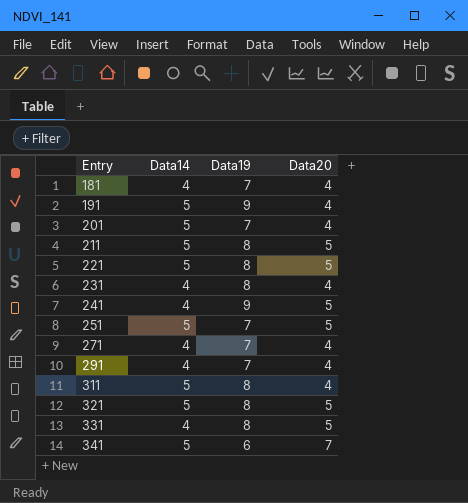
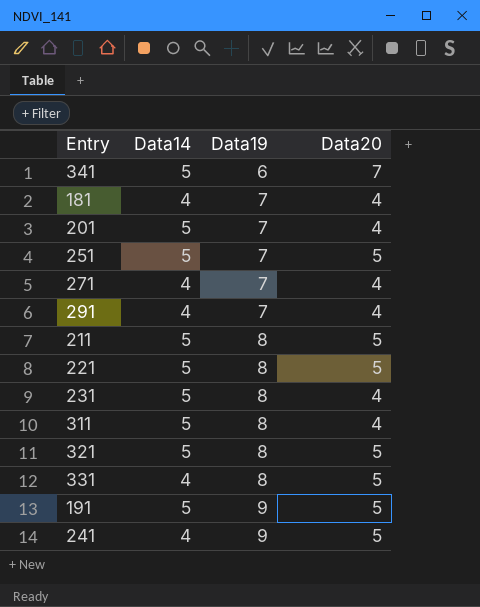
row order: Entry ascending -> Data19 ascending
231 | Data14: 4 -> 5
191 | Data20: 4 -> 5

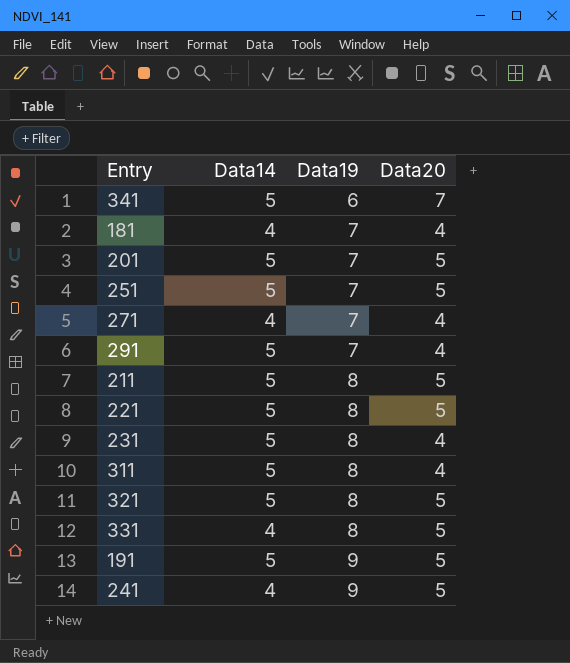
201 | Data20: 4 -> 5
291 | Data14: 4 -> 5

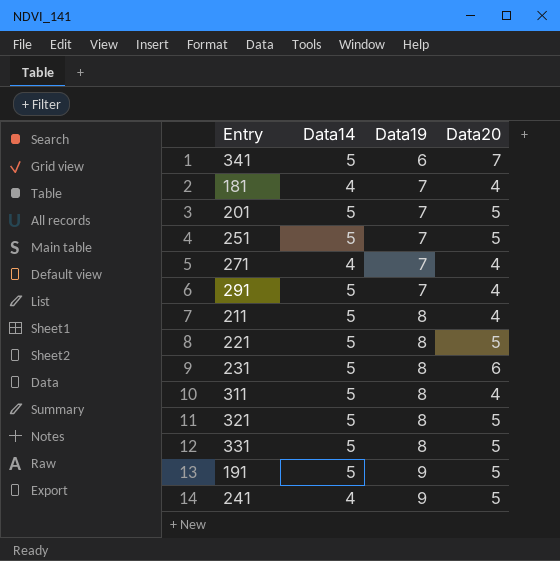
211 | Data20: 5 -> 4
231 | Data20: 4 -> 6
331 | Data14: 4 -> 5

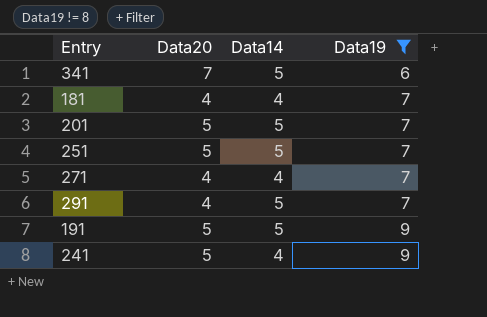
filter: none -> Data19 != 8
column Data20 | position: 4 -> 2

